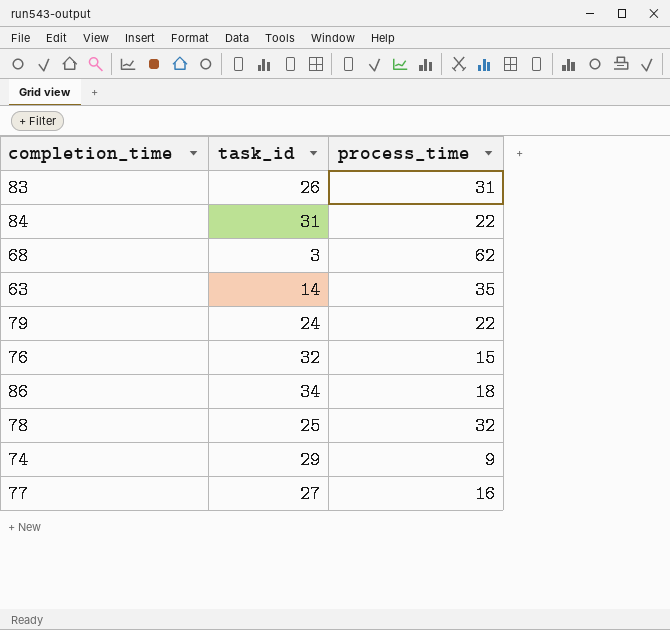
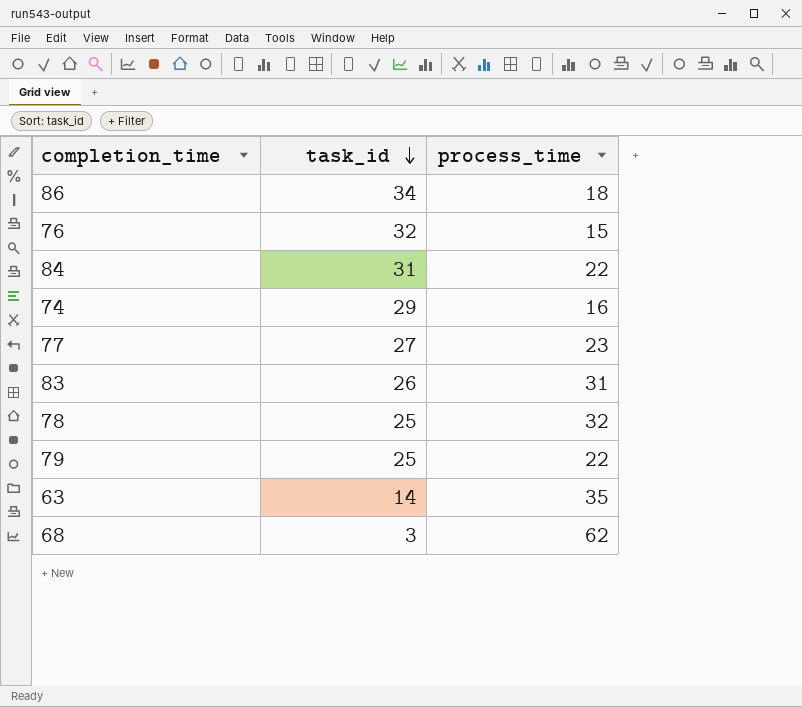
row order: none -> task_id descending
74 | process_time: 9 -> 16
77 | process_time: 16 -> 23
79 | task_id: 24 -> 25

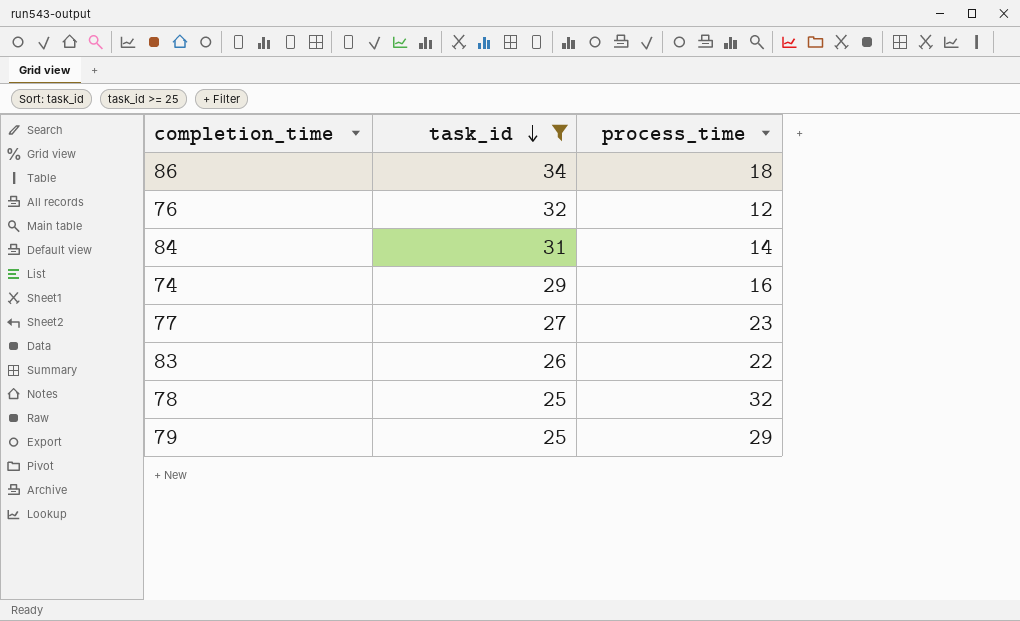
filter: none -> task_id >= 25
76 | process_time: 15 -> 12
84 | process_time: 22 -> 14
83 | process_time: 31 -> 22
79 | process_time: 22 -> 29

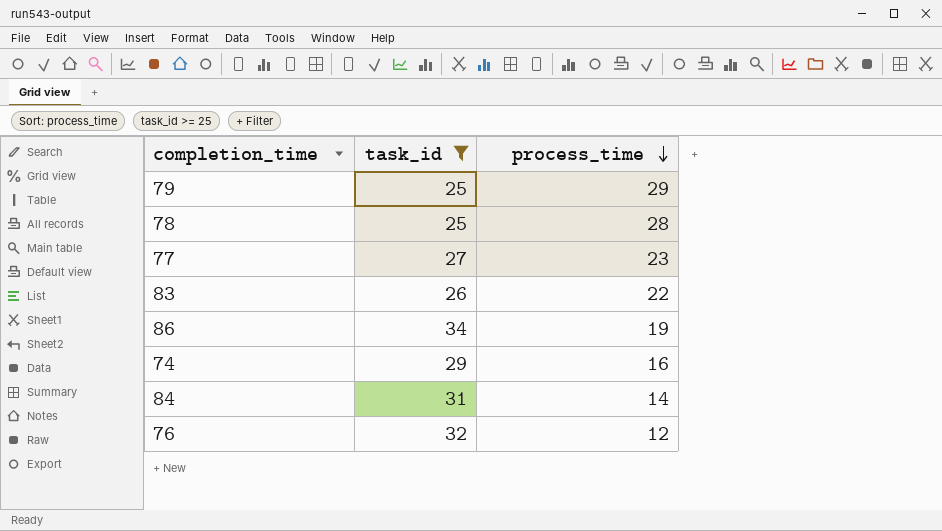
row order: task_id descending -> process_time descending
78 | process_time: 32 -> 28
86 | process_time: 18 -> 19

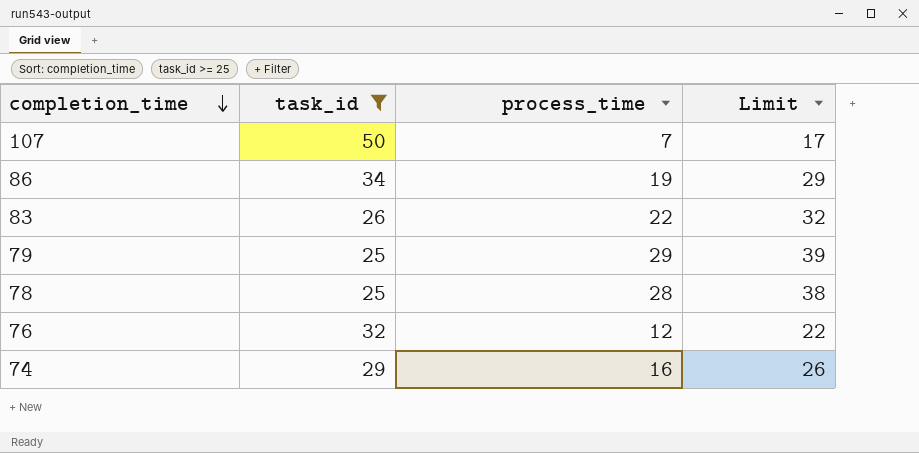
row order: process_time descending -> completion_time descending
column Limit | formula: none -> [process_time] + 10
row 77: 27 | 23 -> none
row 84: 31 | 14 -> none
row 107: none -> 50 | 7 | 17

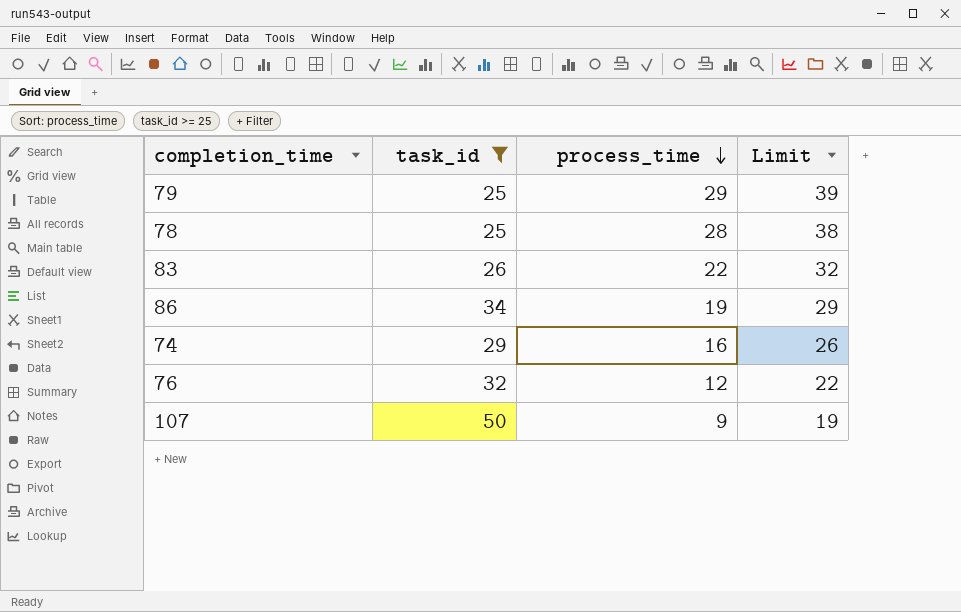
row order: completion_time descending -> process_time descending
107 | process_time: 7 -> 9
107 | Limit: 17 -> 19

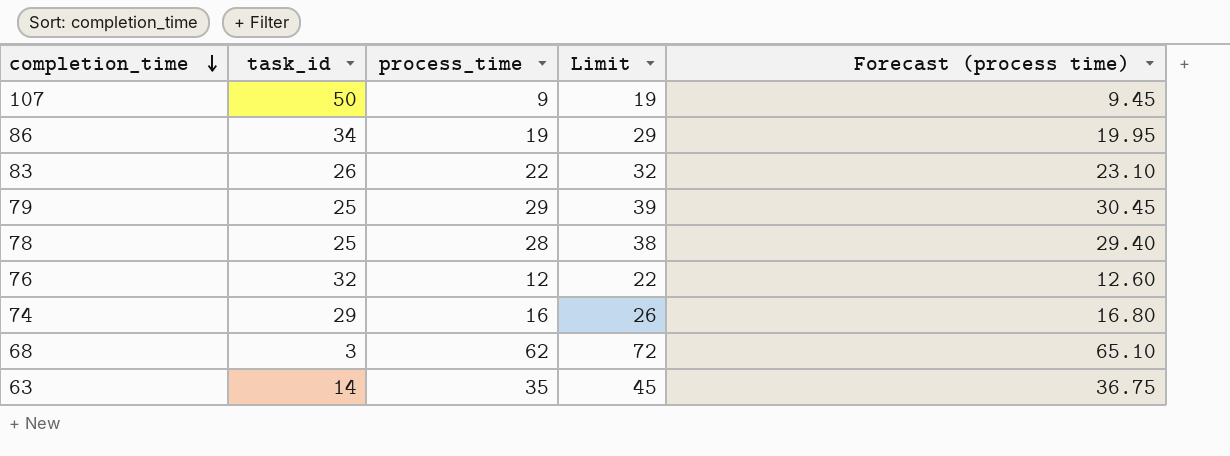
filter: task_id >= 25 -> none
row order: process_time descending -> completion_time descending
column Forecast (process time) | formula: none -> [process_time] * 1.05

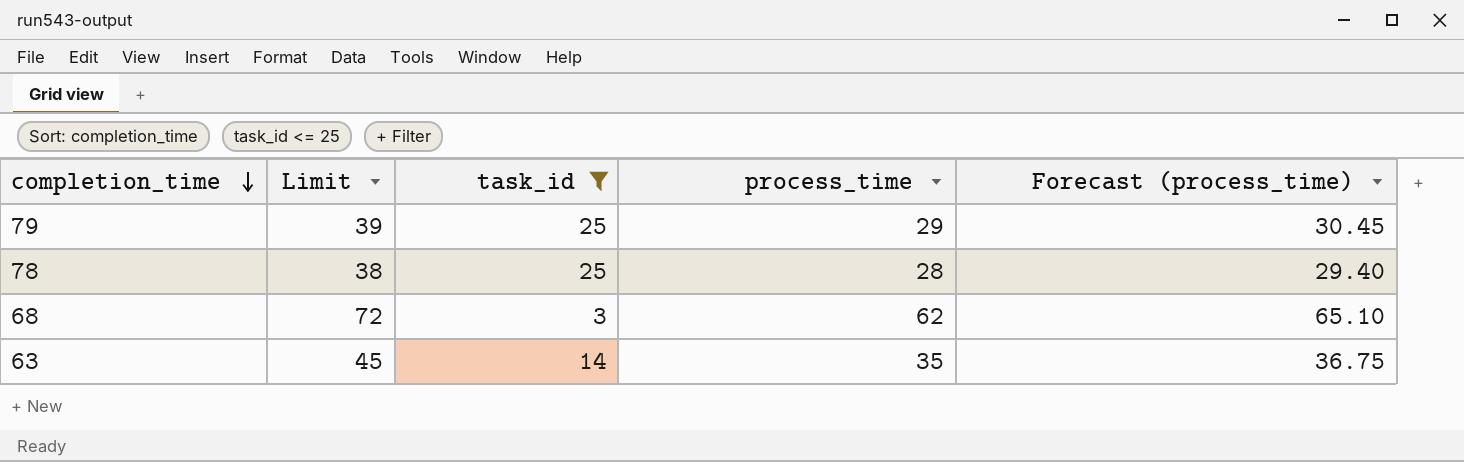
filter: none -> task_id <= 25
column Limit | position: 4 -> 2
column name: Forecast (process time) -> Forecast (process_time)

